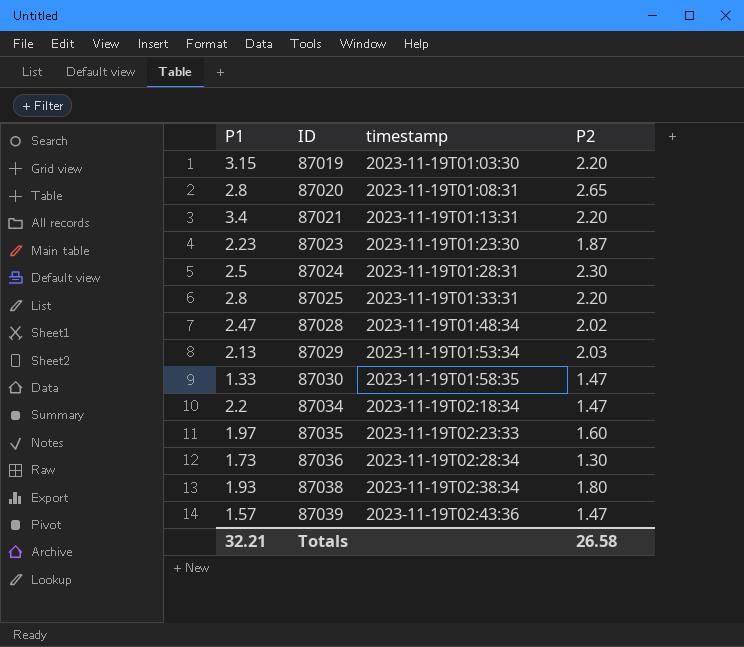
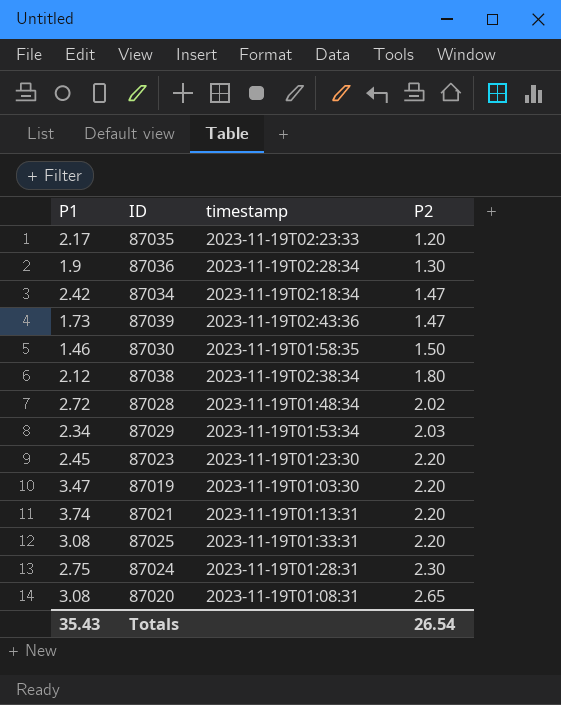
row order: ID ascending -> P2 ascending
87035 | P1: 1.97 -> 2.17
87035 | P2: 1.60 -> 1.20
87036 | P1: 1.73 -> 1.9
87034 | P1: 2.2 -> 2.42
87039 | P1: 1.57 -> 1.73
87030 | P1: 1.33 -> 1.46
87030 | P2: 1.47 -> 1.50
87038 | P1: 1.93 -> 2.12
87028 | P1: 2.47 -> 2.72
87029 | P1: 2.13 -> 2.34
87023 | P1: 2.23 -> 2.45
87023 | P2: 1.87 -> 2.20
87019 | P1: 3.15 -> 3.47
87021 | P1: 3.4 -> 3.74
87025 | P1: 2.8 -> 3.08
87024 | P1: 2.5 -> 2.75
87020 | P1: 2.8 -> 3.08
Totals | P1: 32.21 -> 35.43
Totals | P2: 26.58 -> 26.54

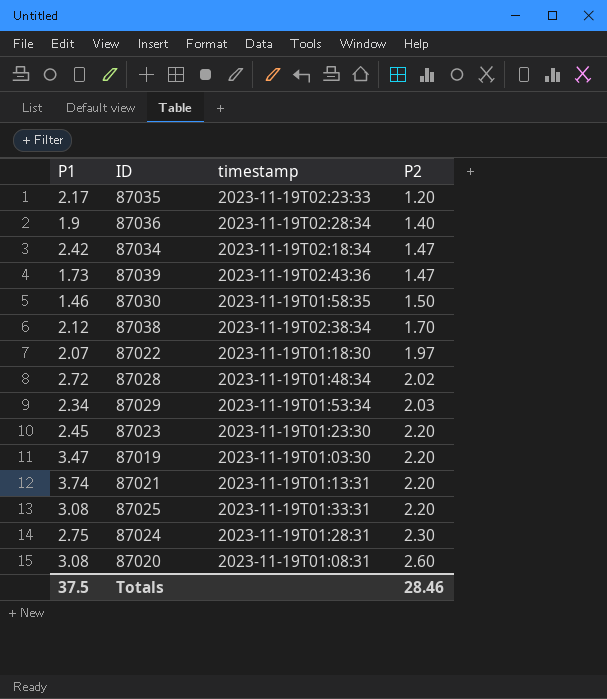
87036 | P2: 1.30 -> 1.40
87038 | P2: 1.80 -> 1.70
row 87022: none -> 2.07 | 2023-11-19T01:18:30 | 1.97
87020 | P2: 2.65 -> 2.60
Totals | P1: 35.43 -> 37.5
Totals | P2: 26.54 -> 28.46

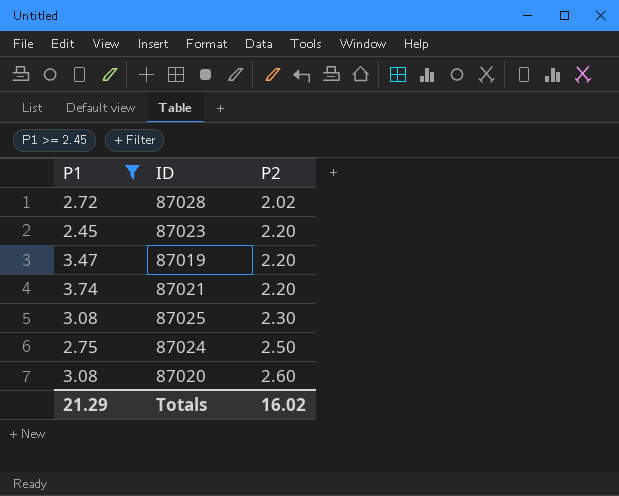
filter: none -> P1 >= 2.45
column timestamp | position: 3 -> none
87025 | P2: 2.20 -> 2.30
87024 | P2: 2.30 -> 2.50
Totals | P1: 37.5 -> 21.29
Totals | P2: 28.46 -> 16.02

